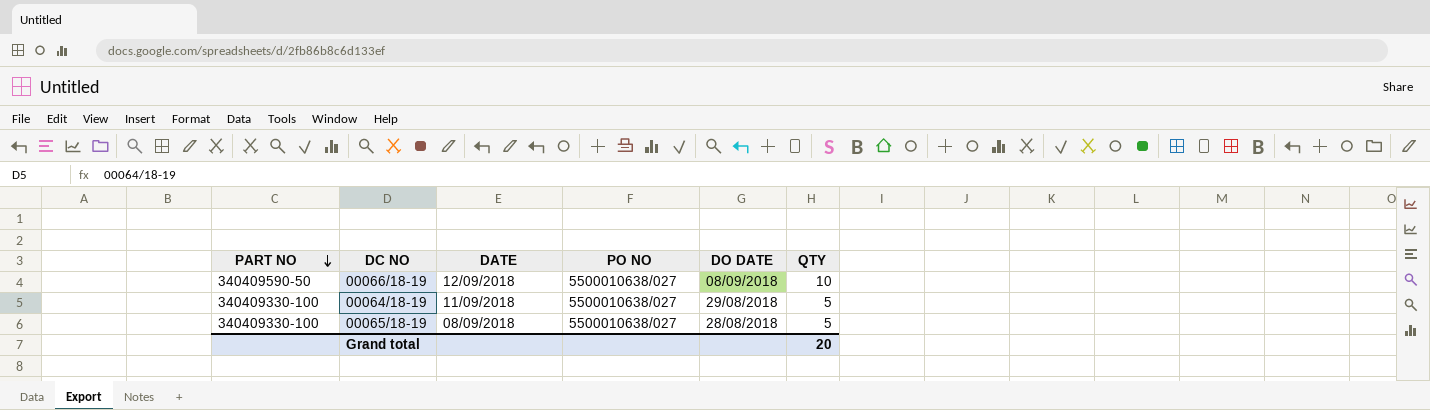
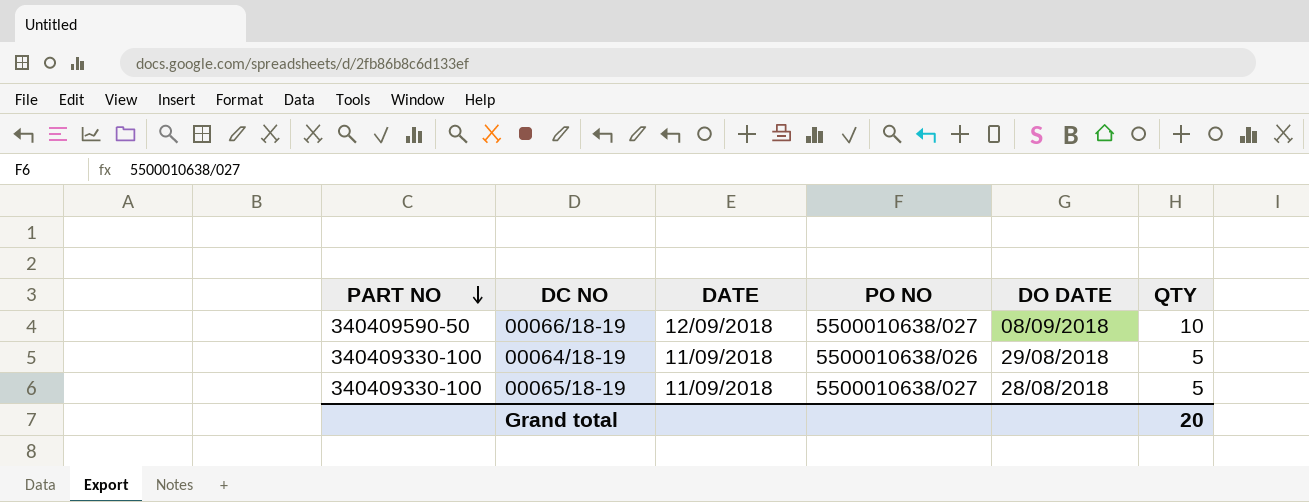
00064/18-19 | PO NO: 5500010638/027 -> 5500010638/026
00065/18-19 | DATE: 08/09/2018 -> 11/09/2018

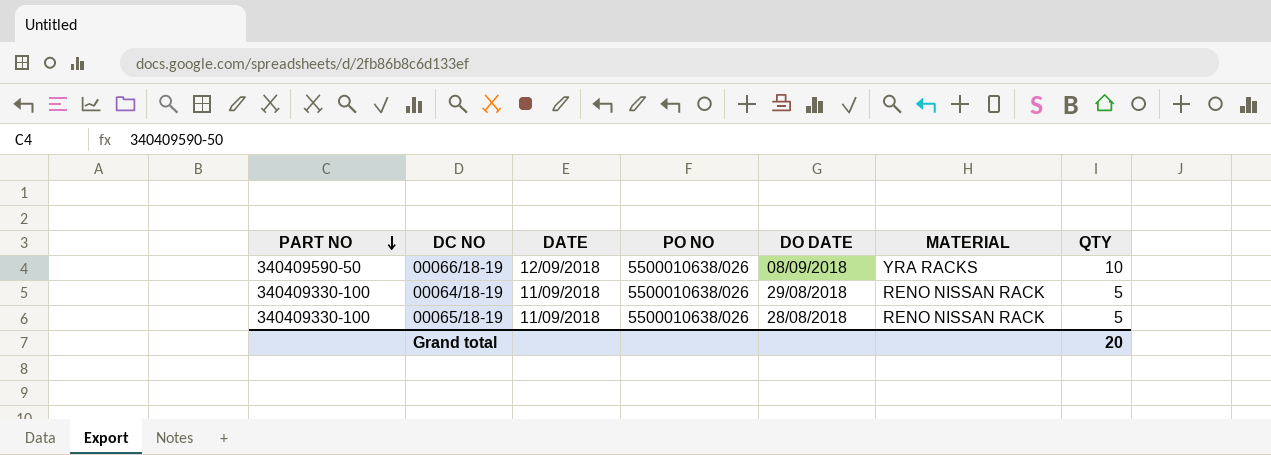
column MATERIAL | position: none -> 6
00066/18-19 | PO NO: 5500010638/027 -> 5500010638/026
00065/18-19 | PO NO: 5500010638/027 -> 5500010638/026

